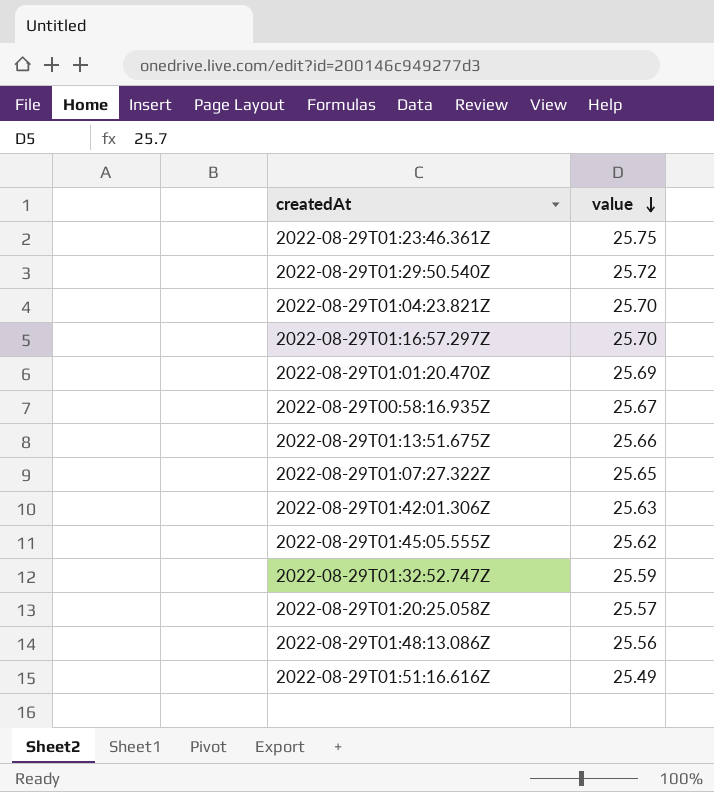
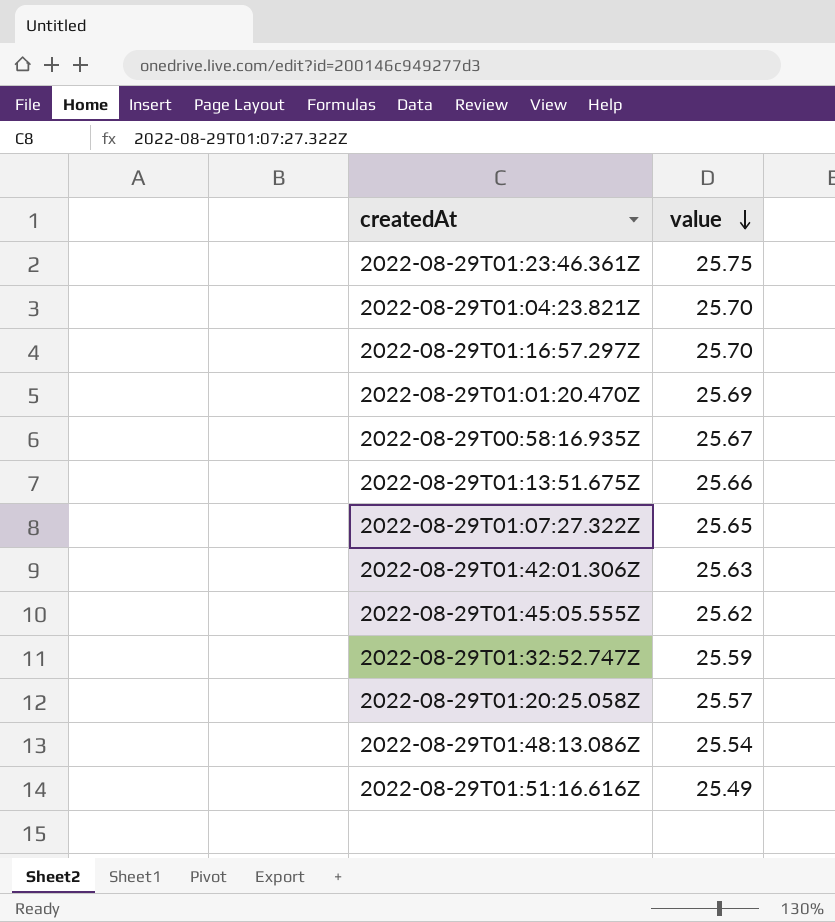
row 2022-08-29T01:29:50.540Z: 25.72 -> none
2022-08-29T01:48:13.086Z | value: 25.56 -> 25.54

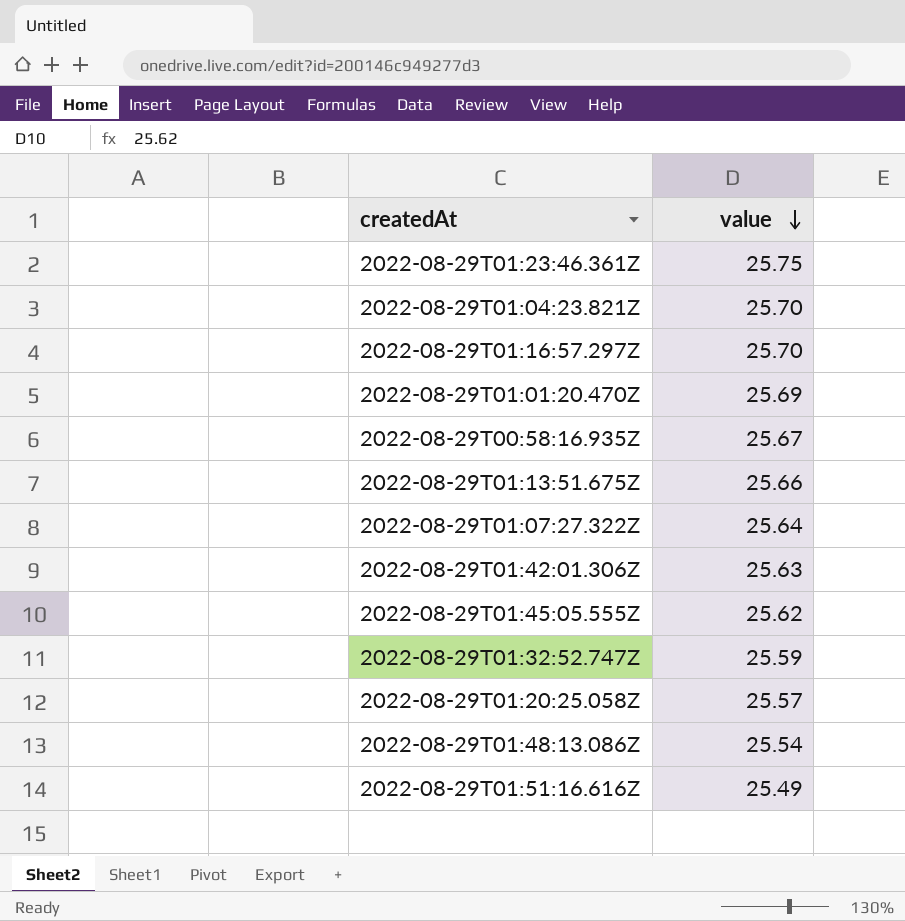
2022-08-29T01:07:27.322Z | value: 25.65 -> 25.64

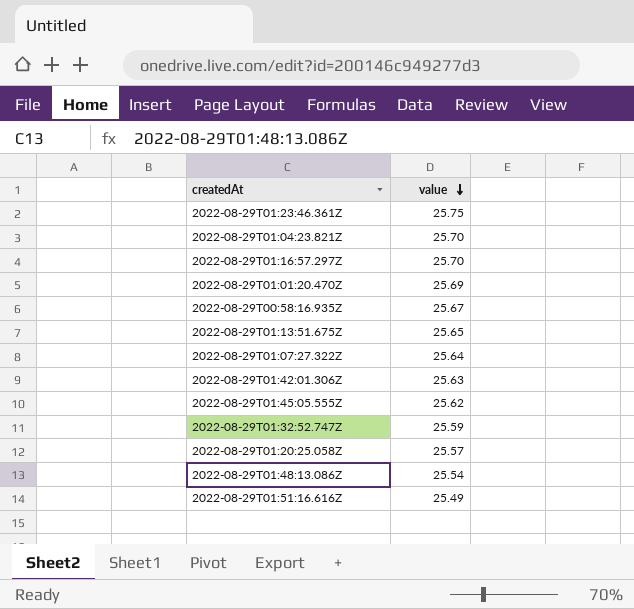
2022-08-29T01:13:51.675Z | value: 25.66 -> 25.65

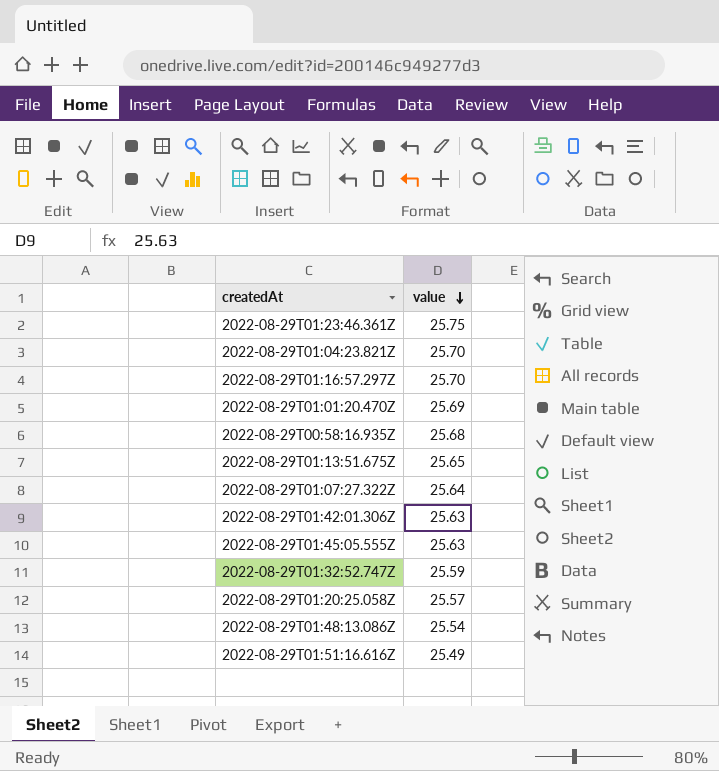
2022-08-29T00:58:16.935Z | value: 25.67 -> 25.68
2022-08-29T01:45:05.555Z | value: 25.62 -> 25.63

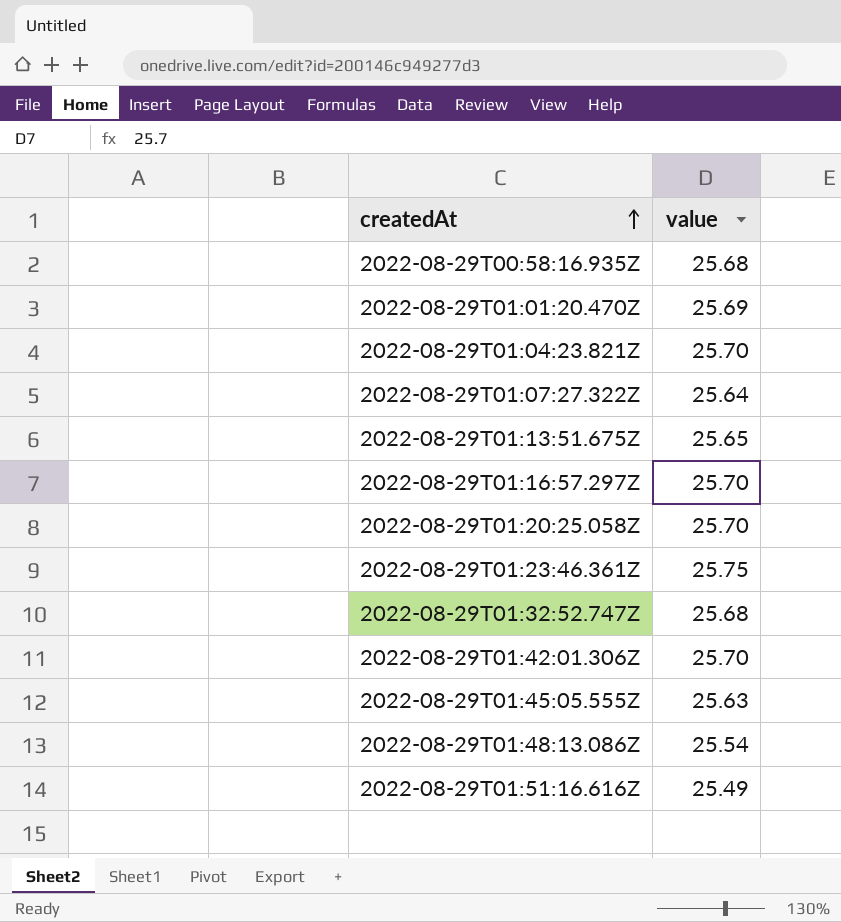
row order: value descending -> createdAt ascending
2022-08-29T01:20:25.058Z | value: 25.57 -> 25.70
2022-08-29T01:32:52.747Z | value: 25.59 -> 25.68
2022-08-29T01:42:01.306Z | value: 25.63 -> 25.70

